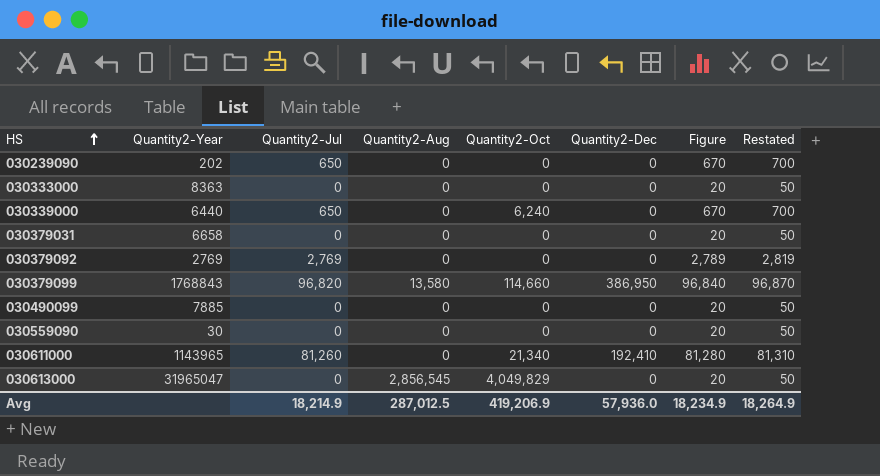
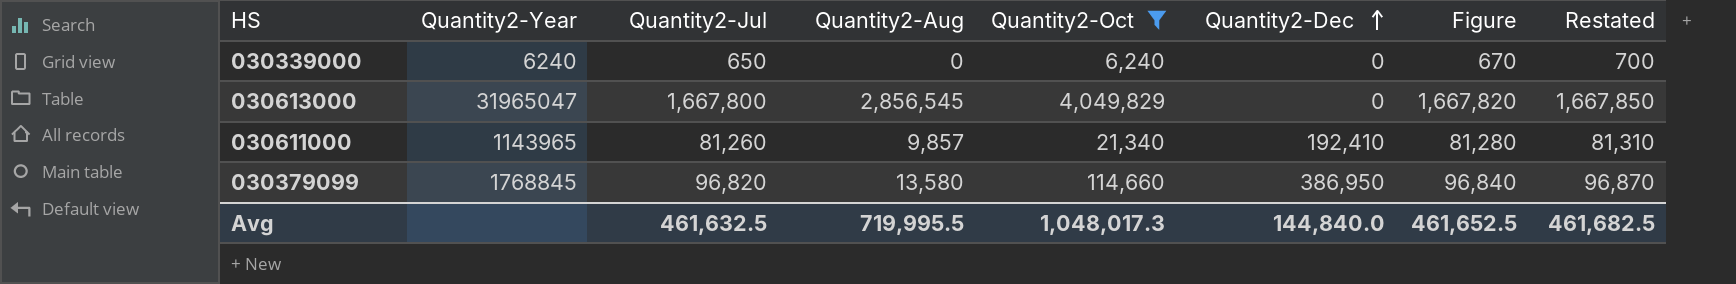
filter: none -> Quantity2-Oct != 0
row order: HS ascending -> Quantity2-Dec ascending
030339000 | Quantity2-Year: 6440 -> 6240
030613000 | Quantity2-Jul: 0 -> 1,667,800
030613000 | Figure: 20 -> 1,667,820
030613000 | Restated: 50 -> 1,667,850
030611000 | Quantity2-Aug: 0 -> 9,857
030379099 | Quantity2-Year: 1768843 -> 1768845
Avg | Quantity2-Jul: 18,214.9 -> 461,632.5
Avg | Quantity2-Aug: 287,012.5 -> 719,995.5
Avg | Quantity2-Oct: 419,206.9 -> 1,048,017.3
Avg | Quantity2-Dec: 57,936.0 -> 144,840.0
Avg | Figure: 18,234.9 -> 461,652.5
Avg | Restated: 18,264.9 -> 461,682.5

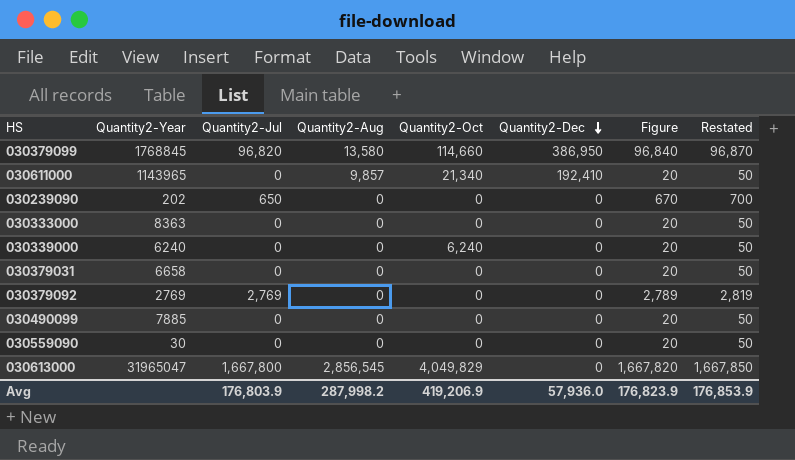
filter: Quantity2-Oct != 0 -> none
row order: Quantity2-Dec ascending -> Quantity2-Dec descending
030611000 | Quantity2-Jul: 81,260 -> 0
030611000 | Figure: 81,280 -> 20
030611000 | Restated: 81,310 -> 50
030339000 | Quantity2-Jul: 650 -> 0
030339000 | Figure: 670 -> 20
030339000 | Restated: 700 -> 50
Avg | Quantity2-Jul: 461,632.5 -> 176,803.9
Avg | Quantity2-Aug: 719,995.5 -> 287,998.2
Avg | Quantity2-Oct: 1,048,017.3 -> 419,206.9
Avg | Quantity2-Dec: 144,840.0 -> 57,936.0
Avg | Figure: 461,652.5 -> 176,823.9
Avg | Restated: 461,682.5 -> 176,853.9

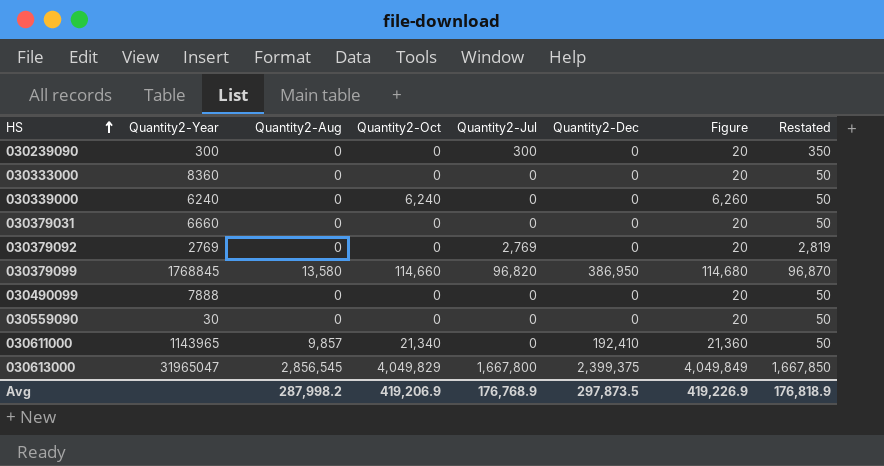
row order: Quantity2-Dec descending -> HS ascending
column Quantity2-Jul | position: 3 -> 5
column Figure | formula: [Quantity2-Jul] + 20 -> [Quantity2-Oct] + 20
030239090 | Quantity2-Year: 202 -> 300
030239090 | Quantity2-Jul: 650 -> 300
030239090 | Restated: 700 -> 350
030333000 | Quantity2-Year: 8363 -> 8360
030379031 | Quantity2-Year: 6658 -> 6660
030490099 | Quantity2-Year: 7885 -> 7888
030613000 | Quantity2-Dec: 0 -> 2,399,375
Avg | Quantity2-Jul: 176,803.9 -> 176,768.9
Avg | Quantity2-Dec: 57,936.0 -> 297,873.5
Avg | Figure: 176,823.9 -> 419,226.9
Avg | Restated: 176,853.9 -> 176,818.9

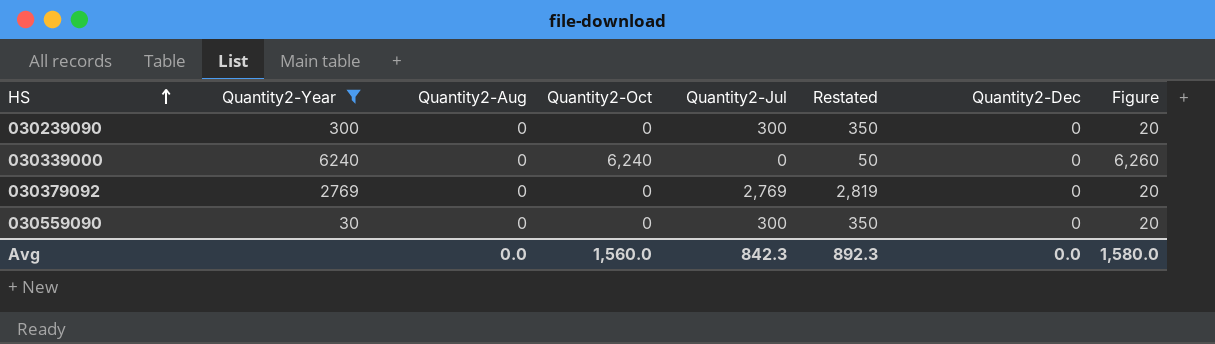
filter: none -> Quantity2-Year <= 6240
column Restated | position: 8 -> 6
030559090 | Quantity2-Jul: 0 -> 300
030559090 | Restated: 50 -> 350
Avg | Quantity2-Aug: 287,998.2 -> 0.0
Avg | Quantity2-Oct: 419,206.9 -> 1,560.0
Avg | Quantity2-Jul: 176,768.9 -> 842.3
Avg | Restated: 176,818.9 -> 892.3
Avg | Quantity2-Dec: 297,873.5 -> 0.0
Avg | Figure: 419,226.9 -> 1,580.0

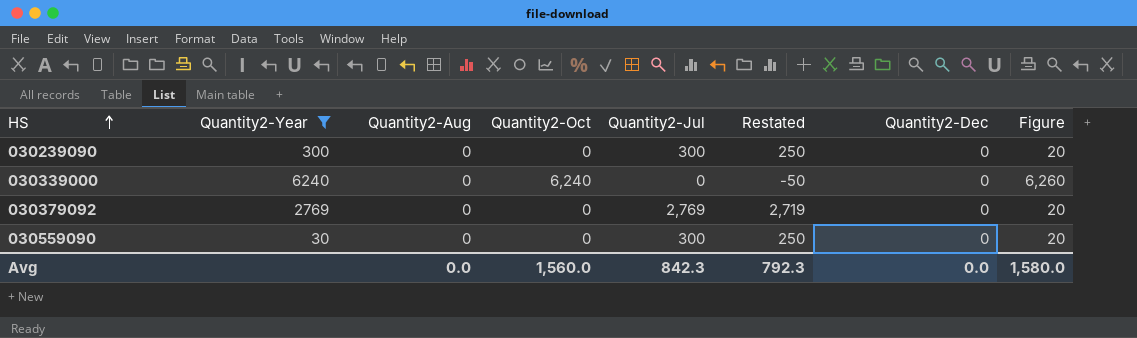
column Restated | formula: [Quantity2-Jul] + 50 -> [Quantity2-Jul] - 50
Avg | Restated: 892.3 -> 792.3

